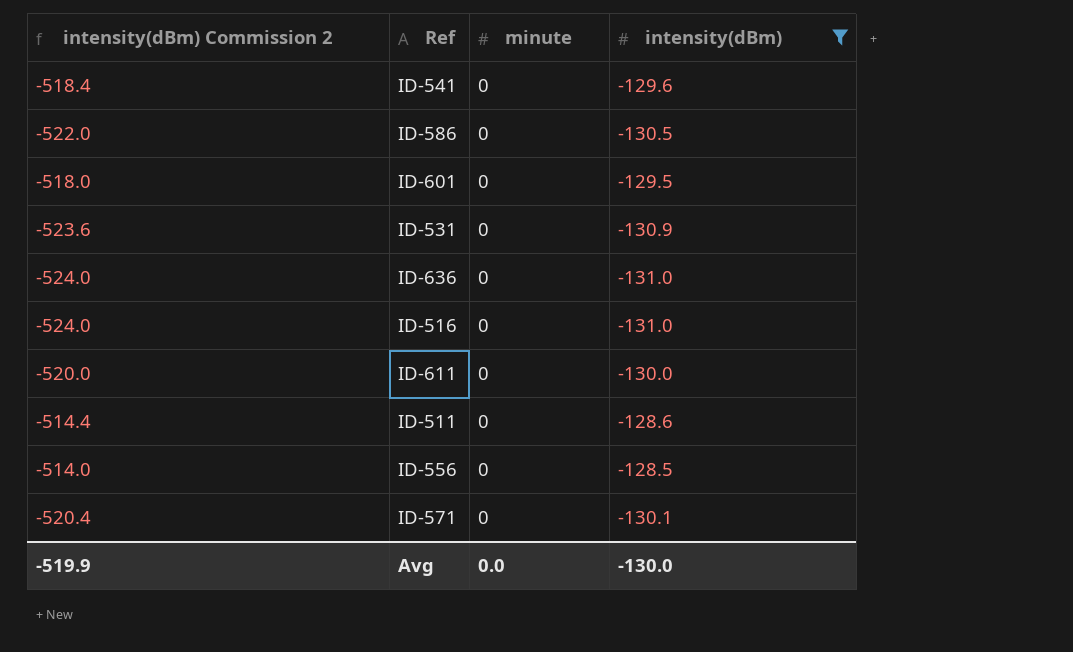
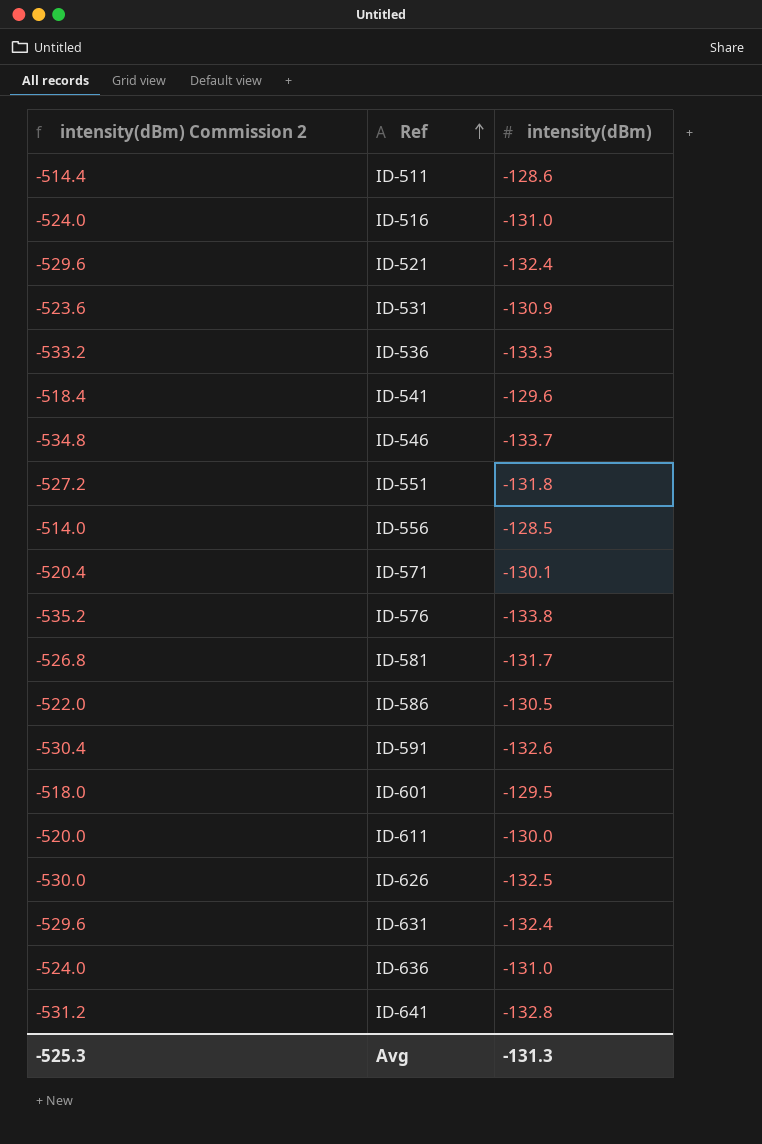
filter: intensity(dBm) >= -131.0 -> none
row order: none -> Ref ascending
column minute | position: 3 -> none
Avg | intensity(dBm) Commission 2: -519.9 -> -525.3
Avg | intensity(dBm): -130.0 -> -131.3

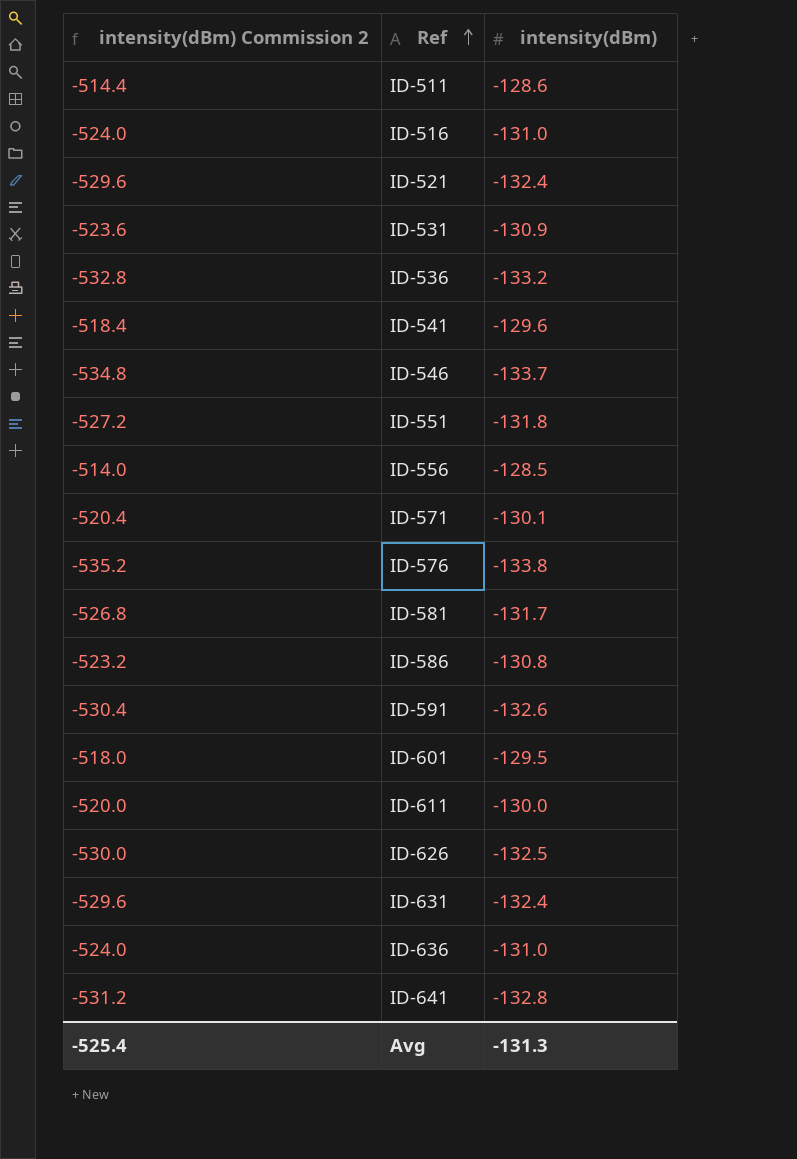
ID-536 | intensity(dBm) Commission 2: -533.2 -> -532.8
ID-536 | intensity(dBm): -133.3 -> -133.2
ID-586 | intensity(dBm) Commission 2: -522.0 -> -523.2
ID-586 | intensity(dBm): -130.5 -> -130.8
Avg | intensity(dBm) Commission 2: -525.3 -> -525.4

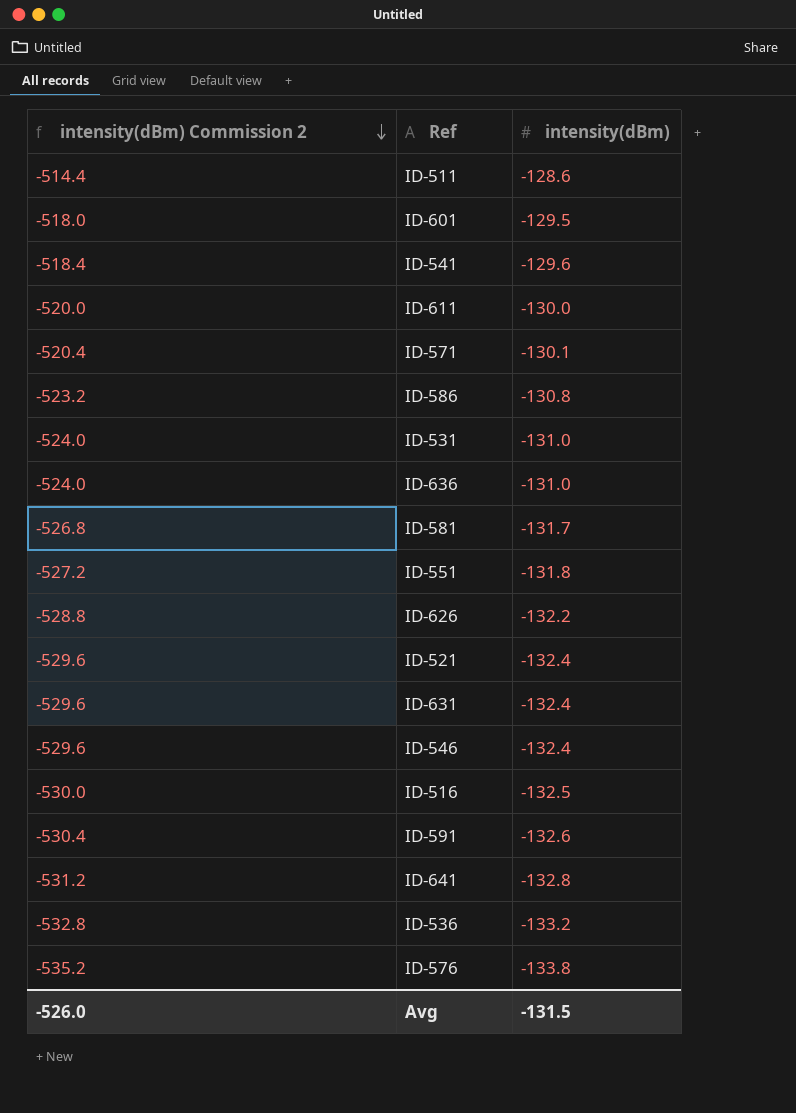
row order: Ref ascending -> intensity(dBm) Commission 2 descending
row ID-556: -514.0 | -128.5 -> none
ID-531 | intensity(dBm) Commission 2: -523.6 -> -524.0
ID-531 | intensity(dBm): -130.9 -> -131.0
ID-626 | intensity(dBm) Commission 2: -530.0 -> -528.8
ID-626 | intensity(dBm): -132.5 -> -132.2
ID-546 | intensity(dBm) Commission 2: -534.8 -> -529.6
ID-546 | intensity(dBm): -133.7 -> -132.4
ID-516 | intensity(dBm) Commission 2: -524.0 -> -530.0
ID-516 | intensity(dBm): -131.0 -> -132.5
Avg | intensity(dBm) Commission 2: -525.4 -> -526.0
Avg | intensity(dBm): -131.3 -> -131.5

